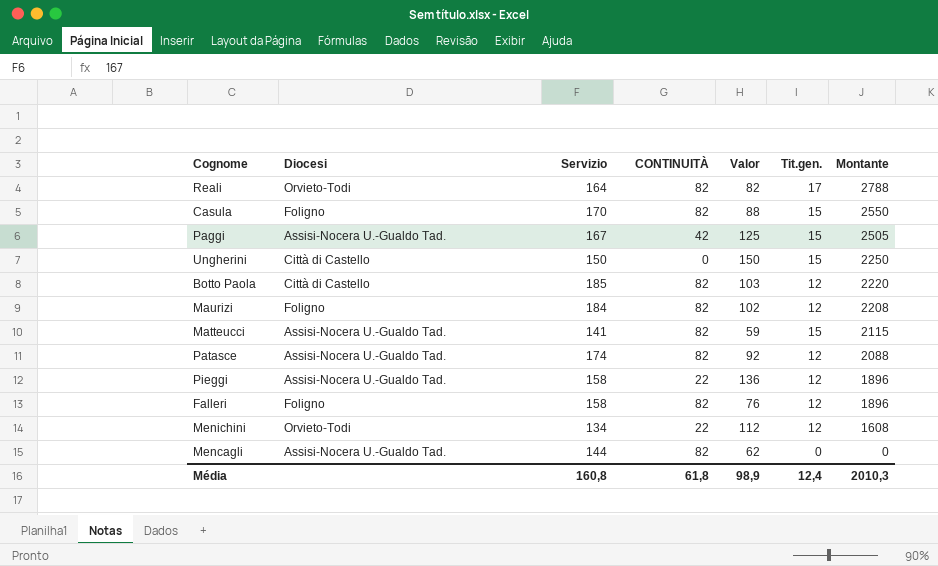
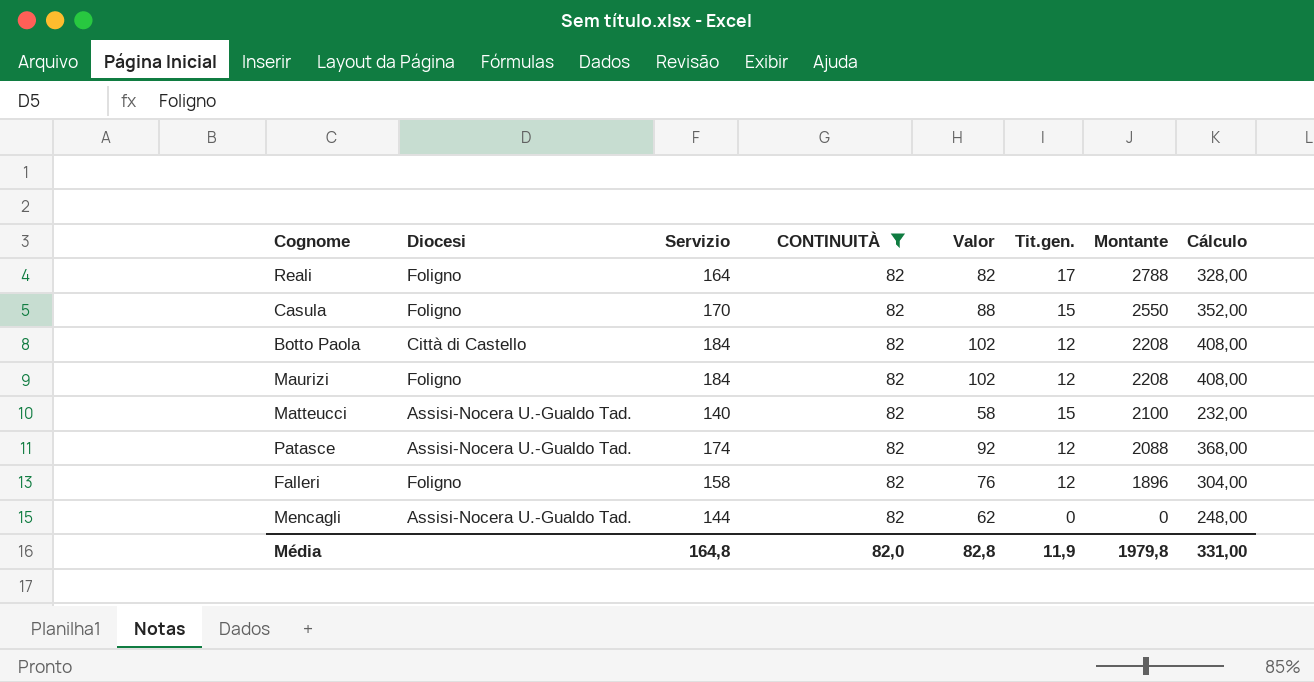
filter: none -> CONTINUITÀ = 82
column Cálculo | formula: none -> [Valor] * 4
Reali | Diocesi: Orvieto-Todi -> Foligno
Botto Paola | Servizio: 185 -> 184
Botto Paola | Valor: 103 -> 102
Botto Paola | Montante: 2220 -> 2208
Matteucci | Servizio: 141 -> 140
Matteucci | Valor: 59 -> 58
Matteucci | Montante: 2115 -> 2100
Média | Servizio: 160,8 -> 164,8
Média | CONTINUITÀ: 61,8 -> 82,0
Média | Valor: 98,9 -> 82,8
Média | Tit.gen.: 12,4 -> 11,9
Média | Montante: 2010,3 -> 1979,8

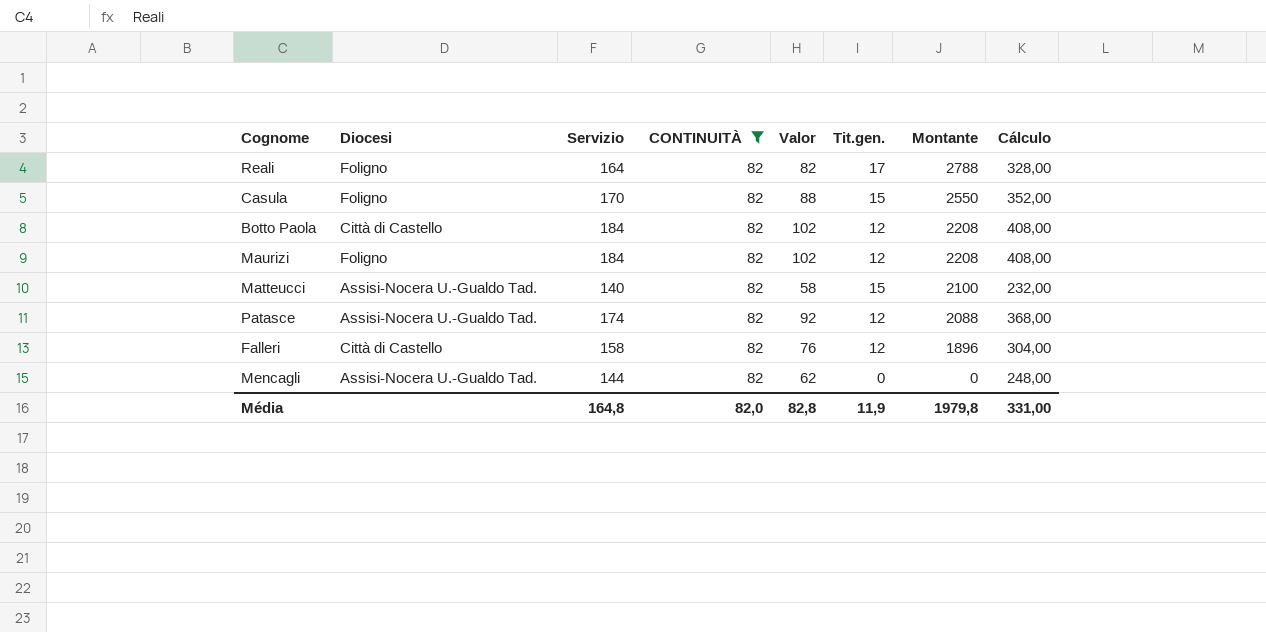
Falleri | Diocesi: Foligno -> Città di Castello

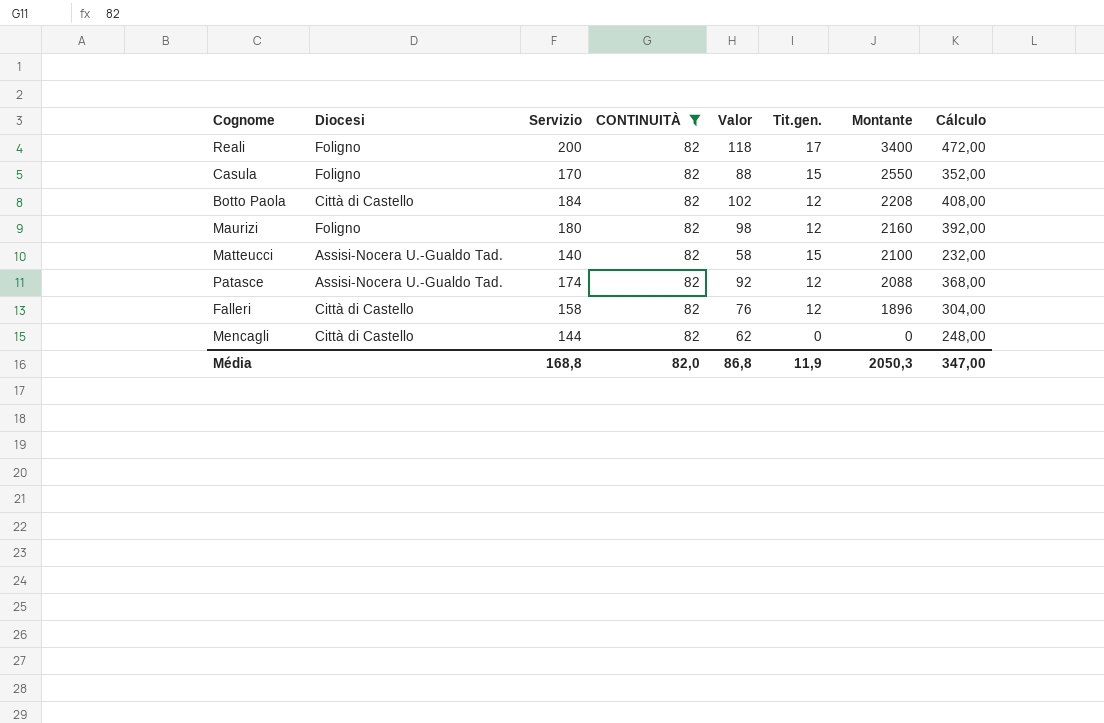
Reali | Servizio: 164 -> 200
Reali | Valor: 82 -> 118
Reali | Montante: 2788 -> 3400
Reali | Cálculo: 328,00 -> 472,00
Maurizi | Servizio: 184 -> 180
Maurizi | Valor: 102 -> 98
Maurizi | Montante: 2208 -> 2160
Maurizi | Cálculo: 408,00 -> 392,00
Mencagli | Diocesi: Assisi-Nocera U.-Gualdo Tad. -> Città di Castello
Média | Servizio: 164,8 -> 168,8
Média | Valor: 82,8 -> 86,8
Média | Montante: 1979,8 -> 2050,3
Média | Cálculo: 331,00 -> 347,00

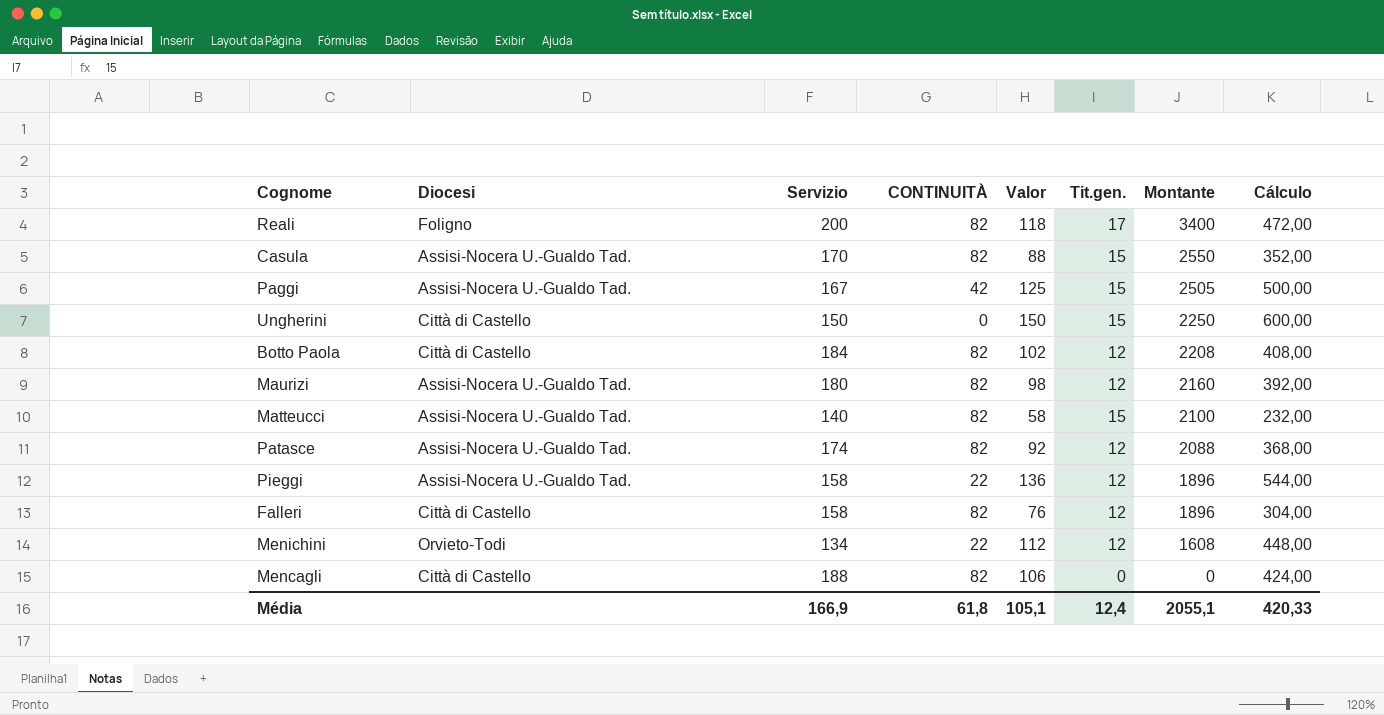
filter: CONTINUITÀ = 82 -> none
Casula | Diocesi: Foligno -> Assisi-Nocera U.-Gualdo Tad.
Maurizi | Diocesi: Foligno -> Assisi-Nocera U.-Gualdo Tad.
Mencagli | Servizio: 144 -> 188
Mencagli | Valor: 62 -> 106
Mencagli | Cálculo: 248,00 -> 424,00
Média | Servizio: 168,8 -> 166,9
Média | CONTINUITÀ: 82,0 -> 61,8
Média | Valor: 86,8 -> 105,1
Média | Tit.gen.: 11,9 -> 12,4
Média | Montante: 2050,3 -> 2055,1
Média | Cálculo: 347,00 -> 420,33

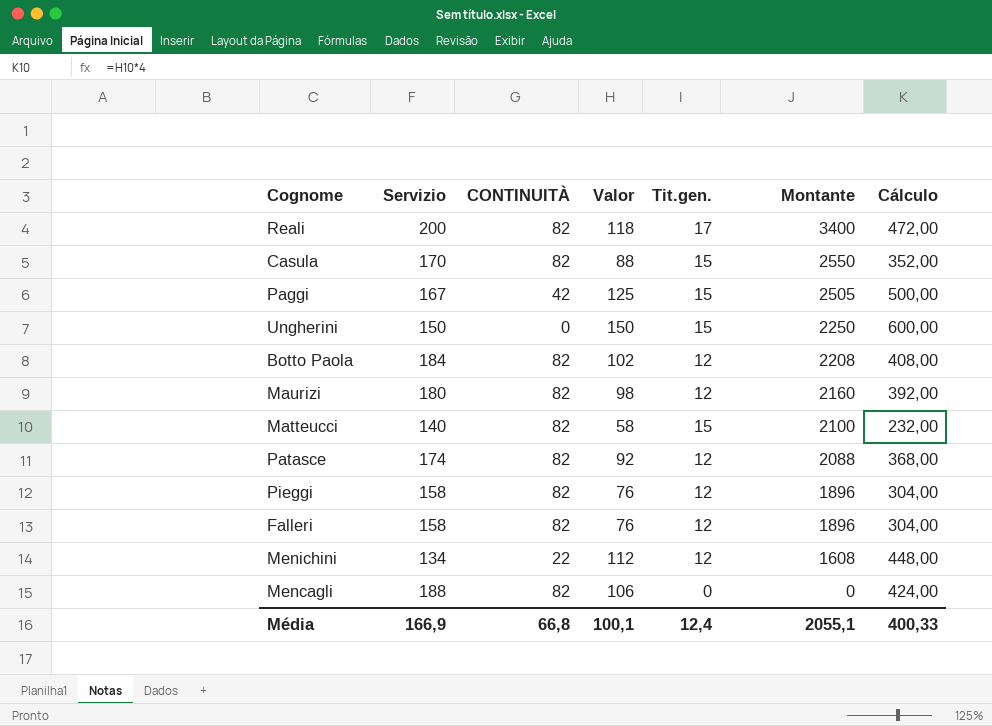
column Diocesi | position: 2 -> none
Pieggi | CONTINUITÀ: 22 -> 82
Pieggi | Valor: 136 -> 76
Pieggi | Cálculo: 544,00 -> 304,00
Média | CONTINUITÀ: 61,8 -> 66,8
Média | Valor: 105,1 -> 100,1
Média | Cálculo: 420,33 -> 400,33

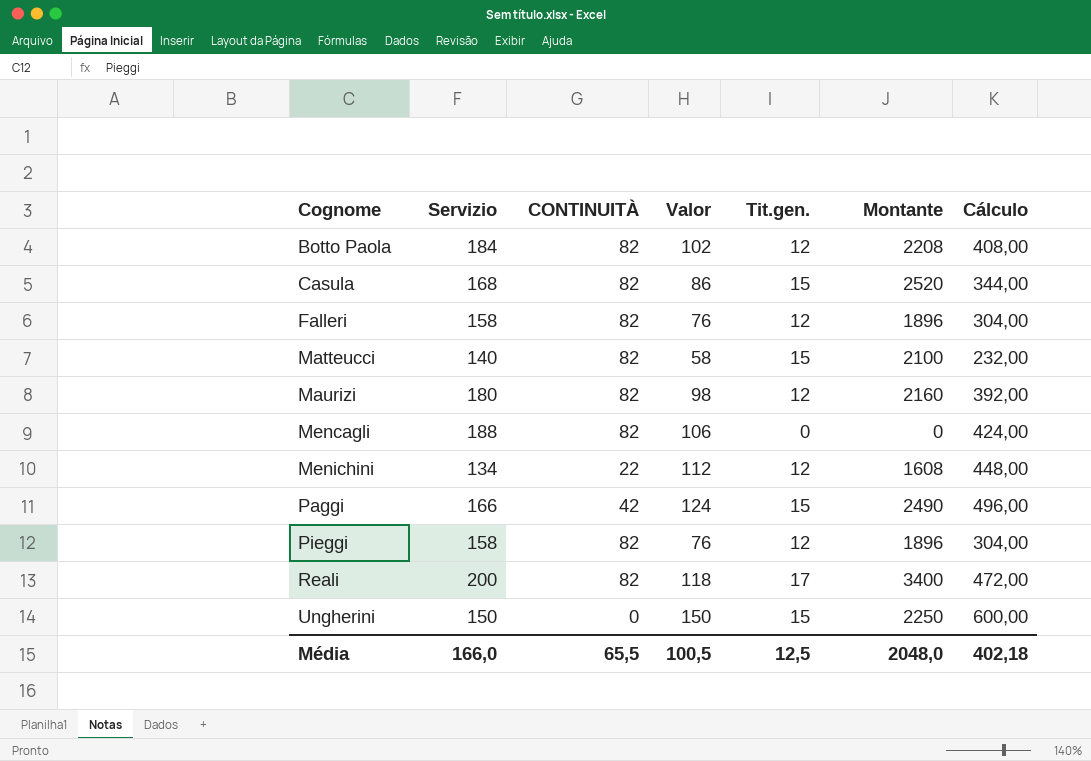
row order: Montante descending -> Cognome ascending
row Patasce: 174 | 82 | 92 | 12 | 2088 | 368,00 -> none
Casula | Servizio: 170 -> 168
Casula | Valor: 88 -> 86
Casula | Montante: 2550 -> 2520
Casula | Cálculo: 352,00 -> 344,00
Paggi | Servizio: 167 -> 166
Paggi | Valor: 125 -> 124
Paggi | Montante: 2505 -> 2490
Paggi | Cálculo: 500,00 -> 496,00
Média | Servizio: 166,9 -> 166,0
Média | CONTINUITÀ: 66,8 -> 65,5
Média | Valor: 100,1 -> 100,5
Média | Tit.gen.: 12,4 -> 12,5
Média | Montante: 2055,1 -> 2048,0
Média | Cálculo: 400,33 -> 402,18

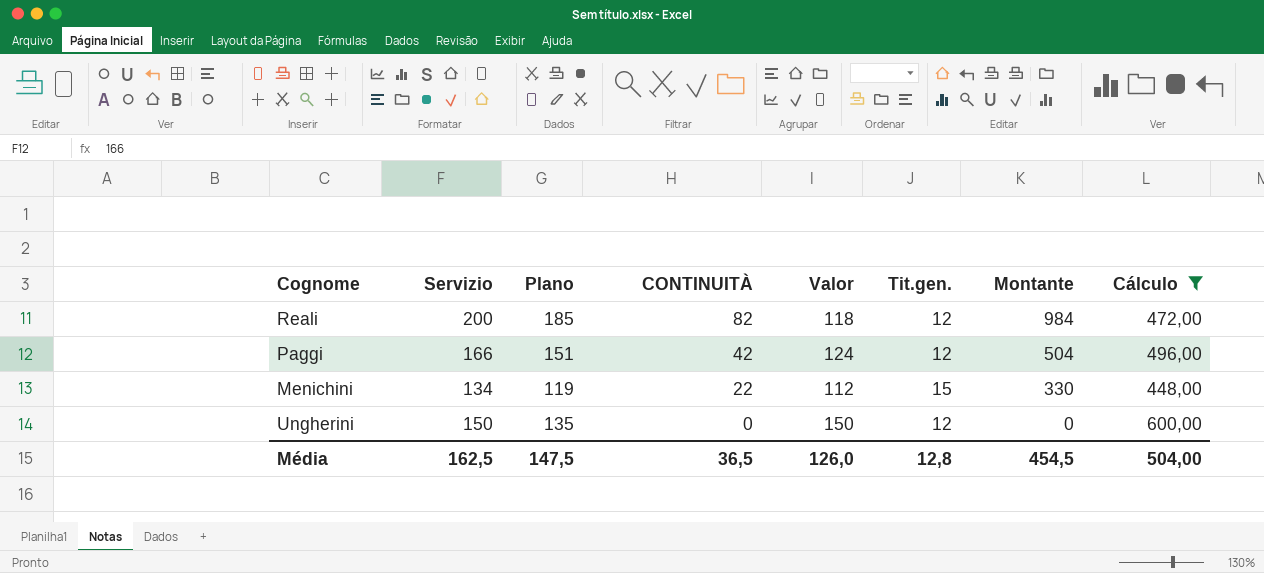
filter: none -> Cálculo >= 448,00
row order: Cognome ascending -> CONTINUITÀ descending
column Plano | formula: none -> [Servizio] - 15
column Montante | formula: [Servizio] * [Tit.gen.] -> [CONTINUITÀ] * [Tit.gen.]
Reali | Tit.gen.: 17 -> 12
Paggi | Tit.gen.: 15 -> 12
Menichini | Tit.gen.: 12 -> 15
Ungherini | Tit.gen.: 15 -> 12
Média | Servizio: 166,0 -> 162,5
Média | CONTINUITÀ: 65,5 -> 36,5
Média | Valor: 100,5 -> 126,0
Média | Tit.gen.: 12,5 -> 12,8
Média | Montante: 2048,0 -> 454,5
Média | Cálculo: 402,18 -> 504,00

